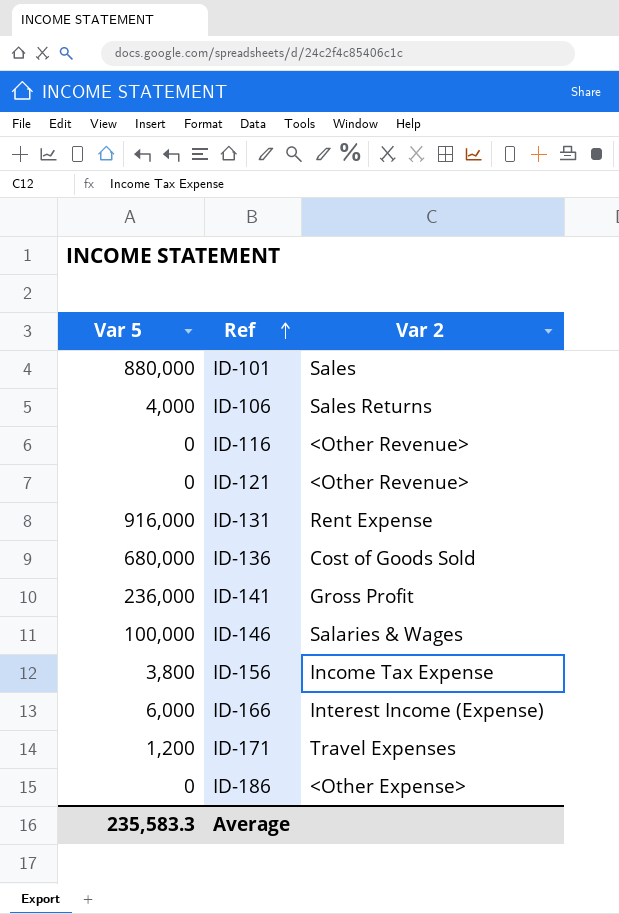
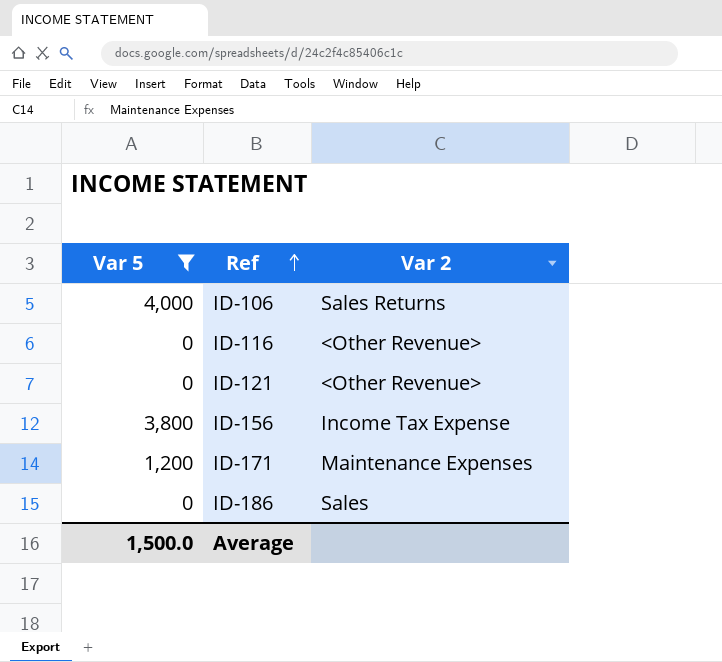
filter: none -> Var 5 <= 4,000
ID-171 | Var 2: Travel Expenses -> Maintenance Expenses
ID-186 | Var 2: <Other Expense> -> Sales
Average | Var 5: 235,583.3 -> 1,500.0

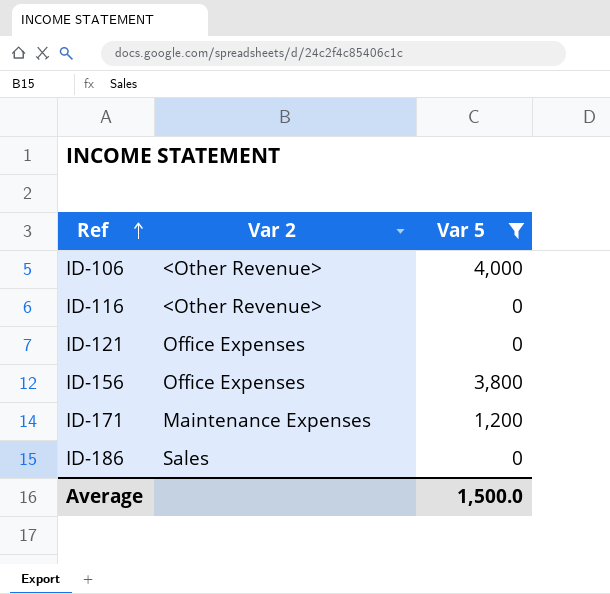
column Var 5 | position: 1 -> 3
ID-106 | Var 2: Sales Returns -> <Other Revenue>
ID-121 | Var 2: <Other Revenue> -> Office Expenses
ID-156 | Var 2: Income Tax Expense -> Office Expenses

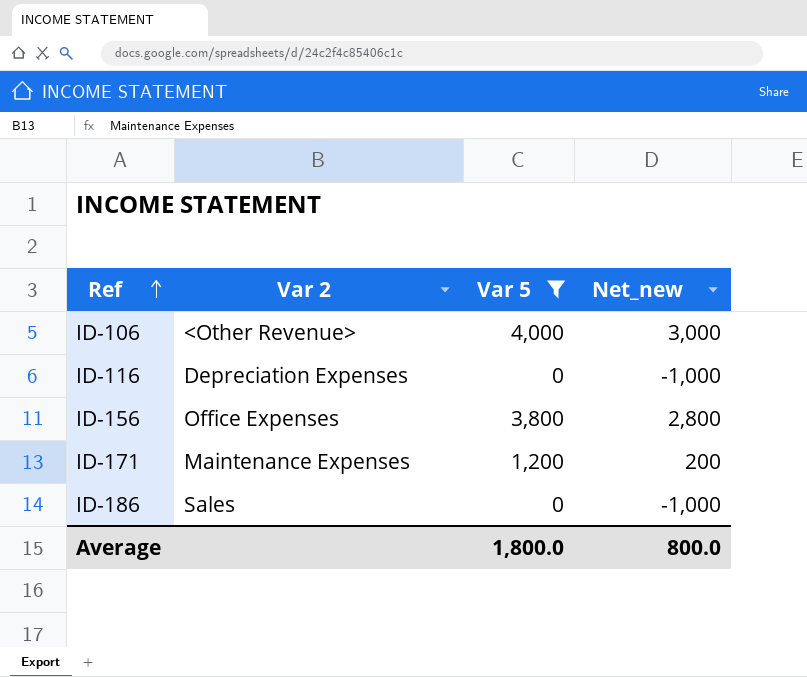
column Net_new | formula: none -> [Var 5] - 1000
row ID-121: Office Expenses | 0 -> none
ID-116 | Var 2: <Other Revenue> -> Depreciation Expenses
Average | Var 5: 1,500.0 -> 1,800.0

